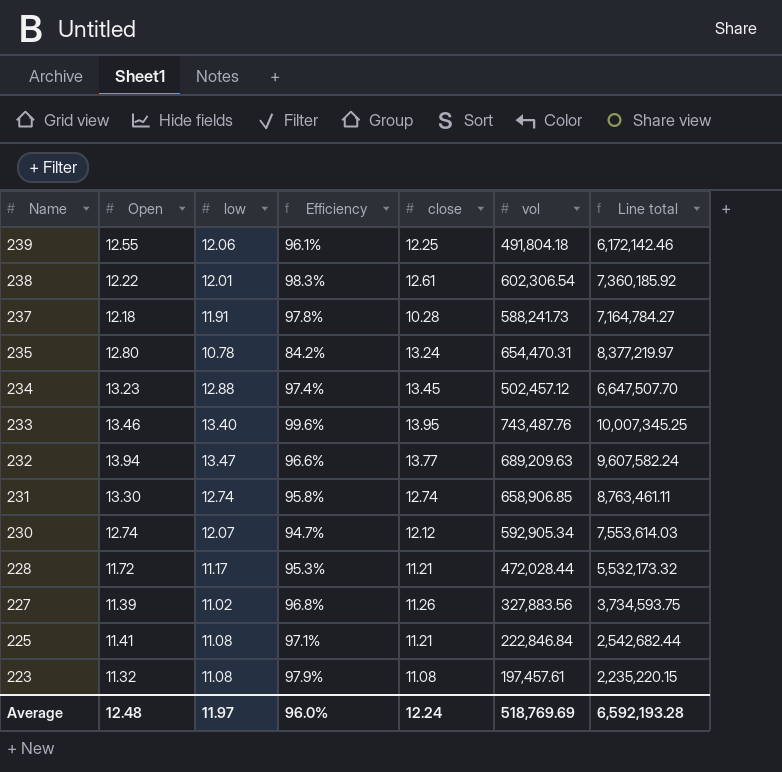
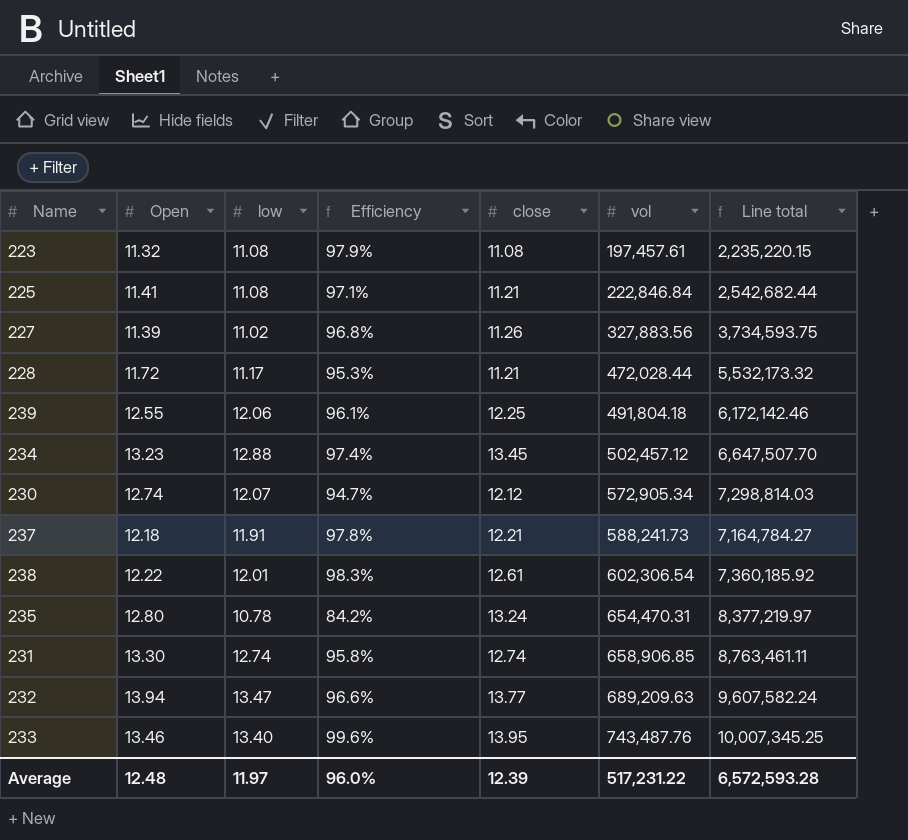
row order: Name descending -> vol ascending
230 | vol: 592,905.34 -> 572,905.34
230 | Line total: 7,553,614.03 -> 7,298,814.03
237 | close: 10.28 -> 12.21
Average | close: 12.24 -> 12.39
Average | vol: 518,769.69 -> 517,231.22
Average | Line total: 6,592,193.28 -> 6,572,593.28

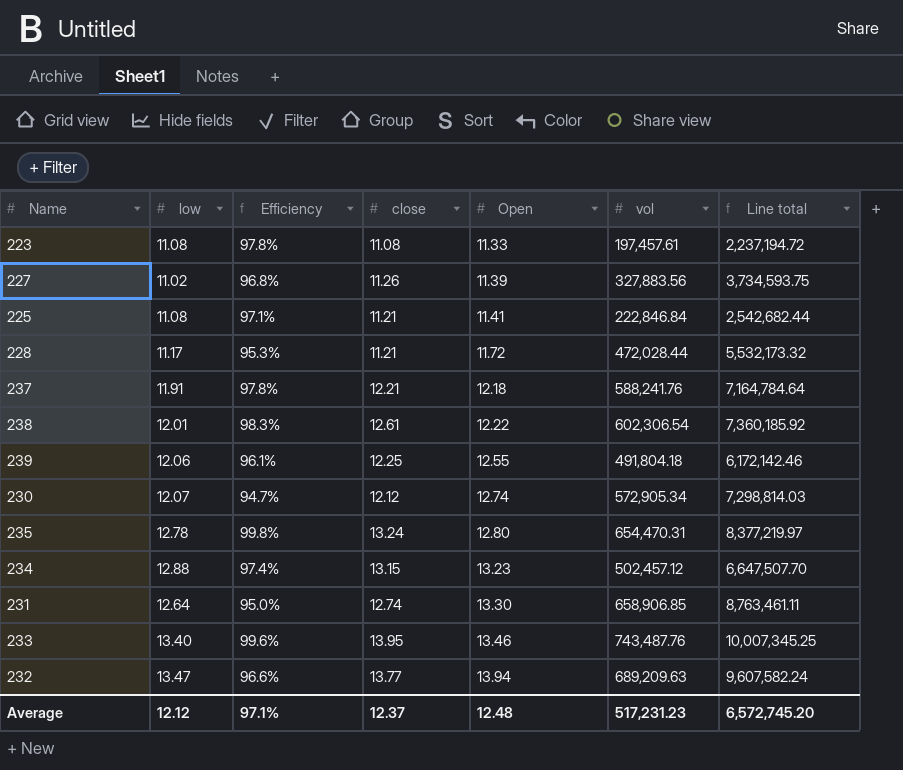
row order: vol ascending -> Open ascending
column Open | position: 2 -> 5
223 | Efficiency: 97.9% -> 97.8%
223 | Open: 11.32 -> 11.33
223 | Line total: 2,235,220.15 -> 2,237,194.72
237 | vol: 588,241.73 -> 588,241.76
237 | Line total: 7,164,784.27 -> 7,164,784.64
235 | low: 10.78 -> 12.78
235 | Efficiency: 84.2% -> 99.8%
234 | close: 13.45 -> 13.15
231 | low: 12.74 -> 12.64
231 | Efficiency: 95.8% -> 95.0%
Average | low: 11.97 -> 12.12
Average | Efficiency: 96.0% -> 97.1%
Average | close: 12.39 -> 12.37
Average | vol: 517,231.22 -> 517,231.23
Average | Line total: 6,572,593.28 -> 6,572,745.20

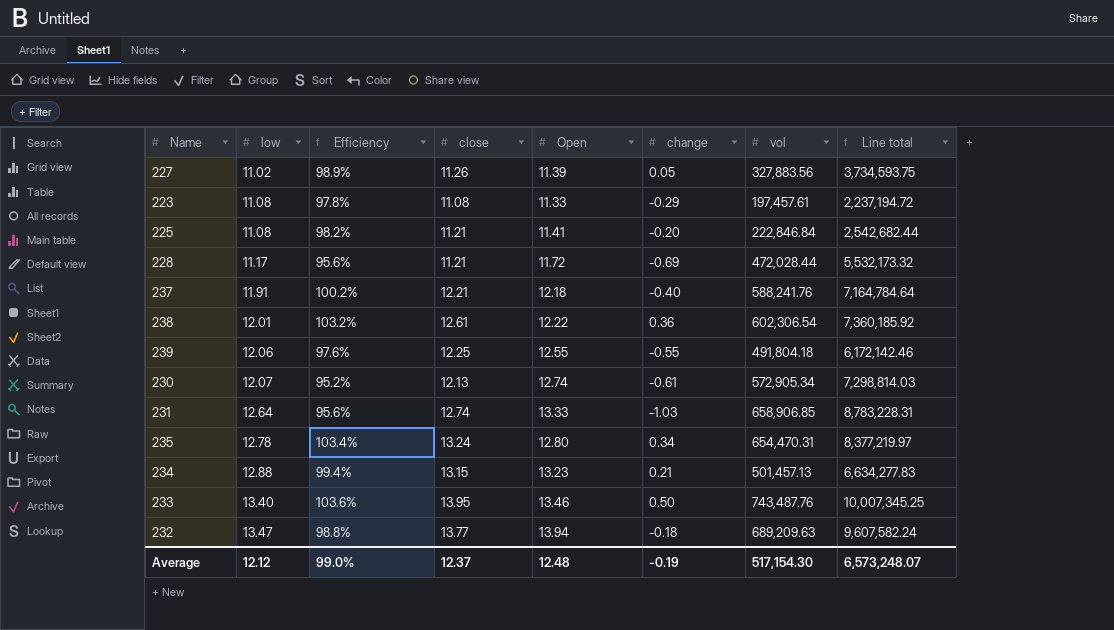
row order: Open ascending -> low ascending
column Efficiency | formula: [low] / [Open] -> [close] / [Open]
column change | position: none -> 6
230 | close: 12.12 -> 12.13
231 | Open: 13.30 -> 13.33
231 | Line total: 8,763,461.11 -> 8,783,228.31
234 | vol: 502,457.12 -> 501,457.13
234 | Line total: 6,647,507.70 -> 6,634,277.83
Average | Efficiency: 97.1% -> 99.0%
Average | vol: 517,231.23 -> 517,154.30
Average | Line total: 6,572,745.20 -> 6,573,248.07

